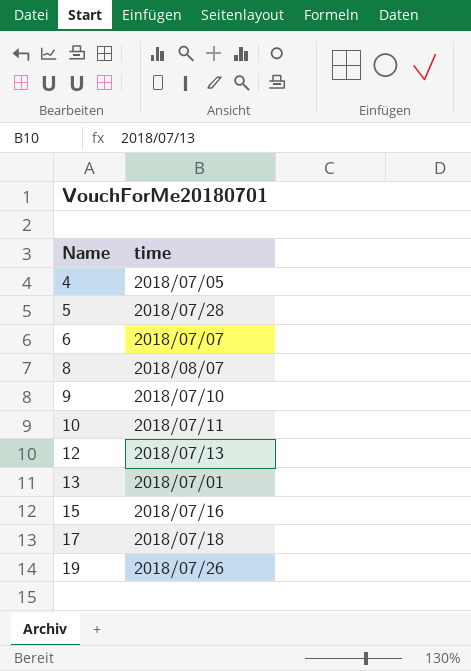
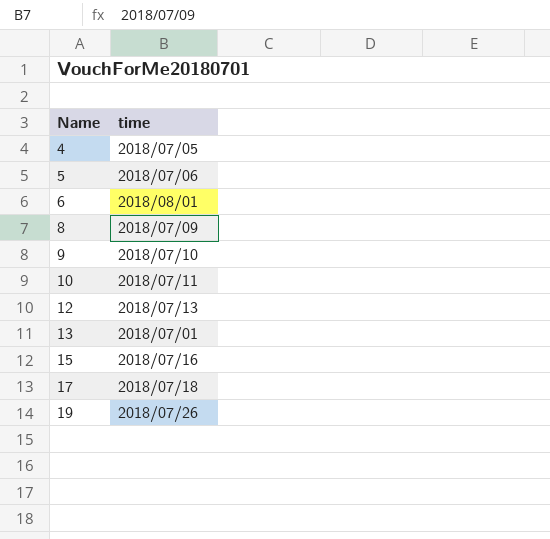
5 | time: 2018/07/28 -> 2018/07/06
6 | time: 2018/07/07 -> 2018/08/01
8 | time: 2018/08/07 -> 2018/07/09

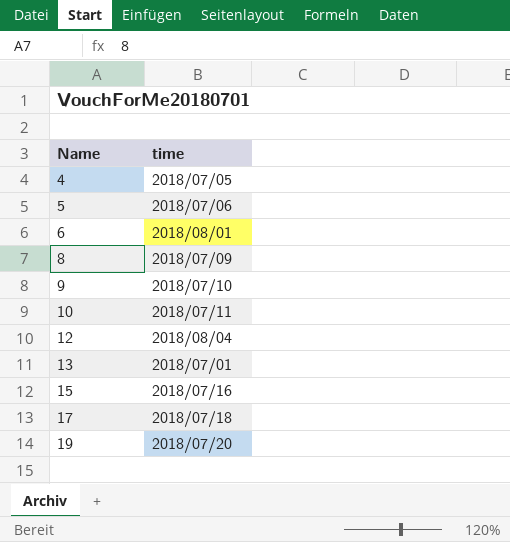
12 | time: 2018/07/13 -> 2018/08/04
19 | time: 2018/07/26 -> 2018/07/20

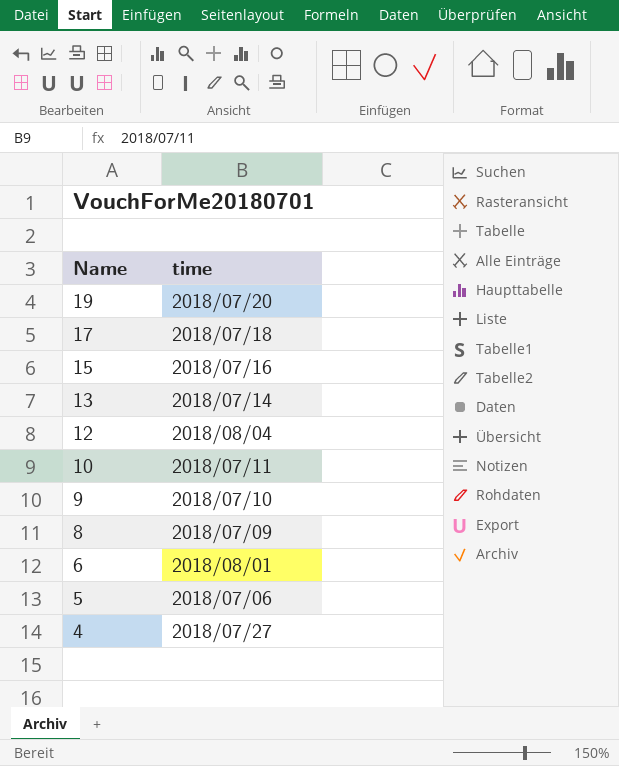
row order: Name ascending -> Name descending
13 | time: 2018/07/01 -> 2018/07/14
4 | time: 2018/07/05 -> 2018/07/27

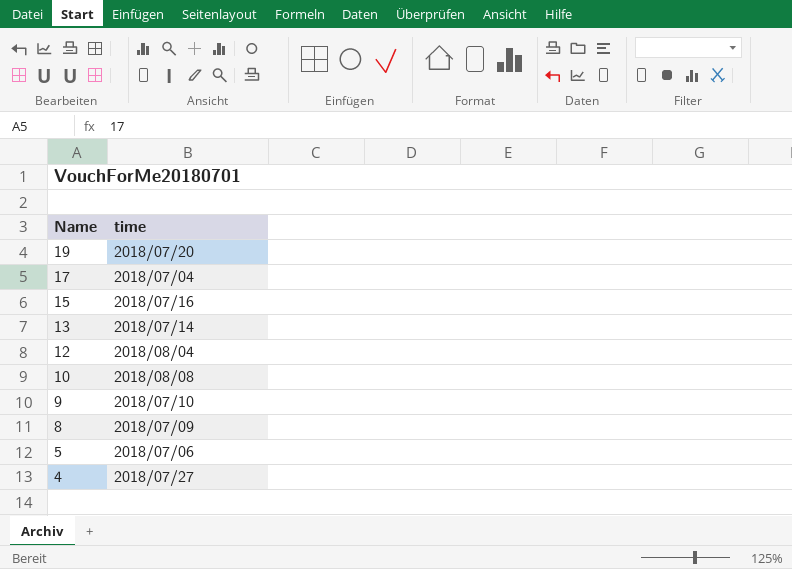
row 6: 2018/08/01 -> none
17 | time: 2018/07/18 -> 2018/07/04
10 | time: 2018/07/11 -> 2018/08/08

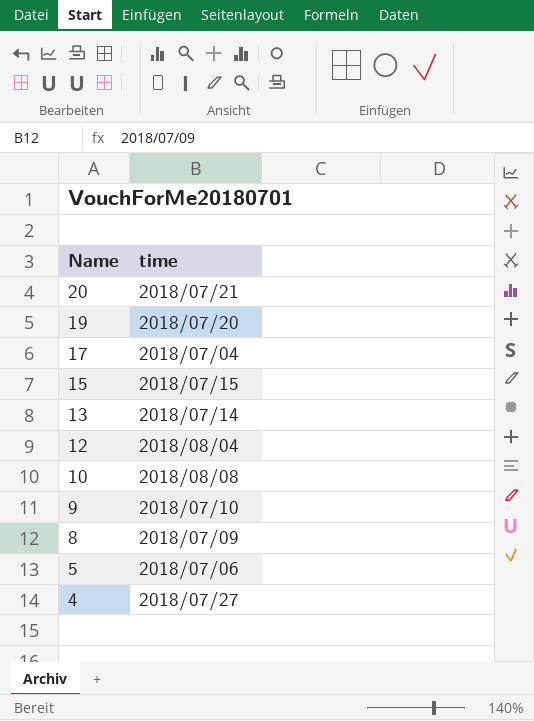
row 20: none -> 2018/07/21
15 | time: 2018/07/16 -> 2018/07/15

